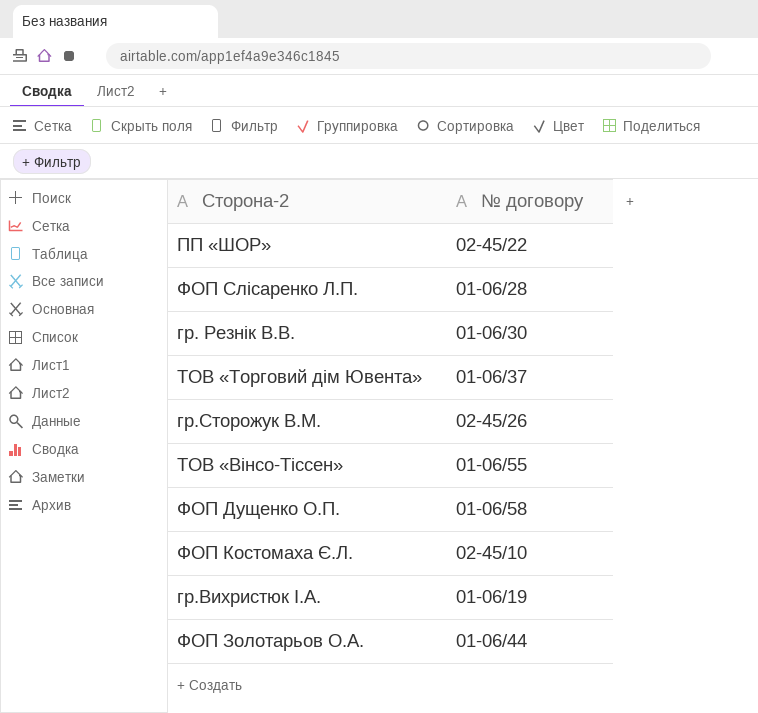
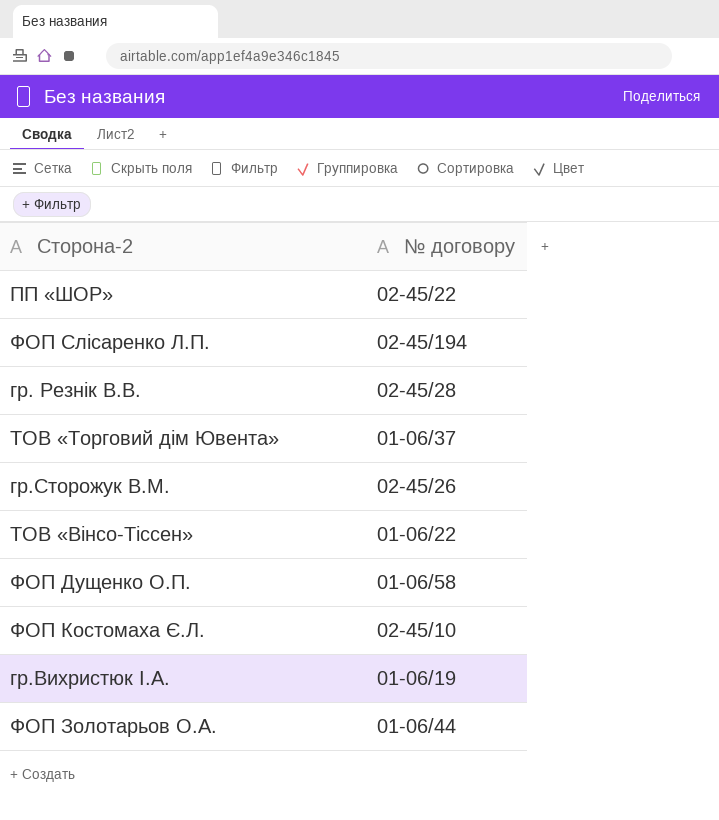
ФОП Слісаренко Л.П. | № договору: 01-06/28 -> 02-45/194
гр. Резнік В.В. | № договору: 01-06/30 -> 02-45/28
ТОВ «Вінсо-Тіссен» | № договору: 01-06/55 -> 01-06/22

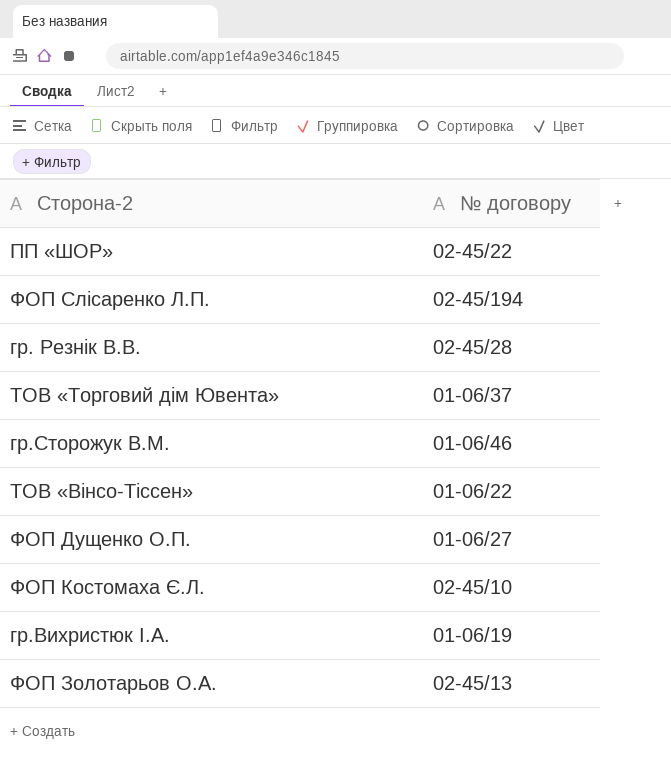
гр.Сторожук В.М. | № договору: 02-45/26 -> 01-06/46
ФОП Дущенко О.П. | № договору: 01-06/58 -> 01-06/27
ФОП Золотарьов О.А. | № договору: 01-06/44 -> 02-45/13

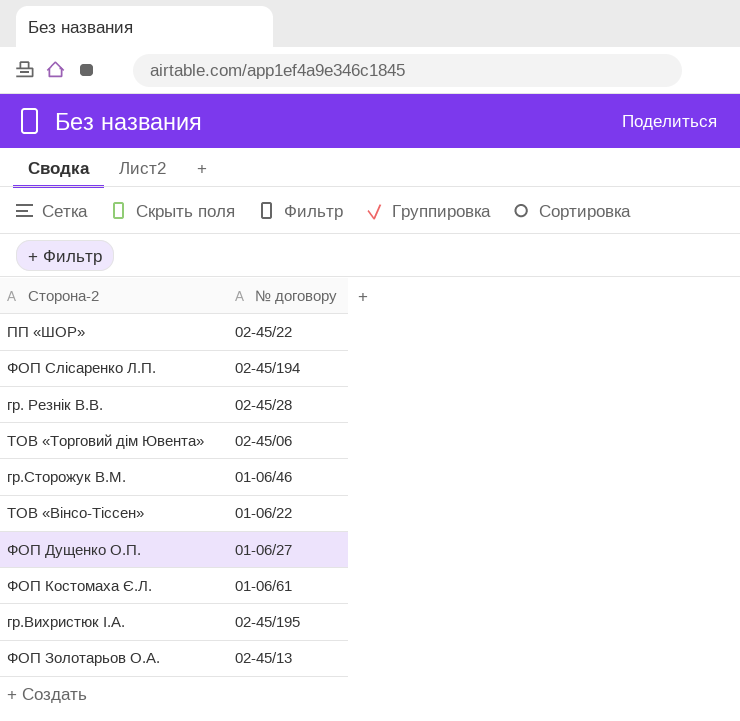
ТОВ «Торговий дім Ювента» | № договору: 01-06/37 -> 02-45/06
ФОП Костомаха Є.Л. | № договору: 02-45/10 -> 01-06/61
гр.Вихристюк І.А. | № договору: 01-06/19 -> 02-45/195

